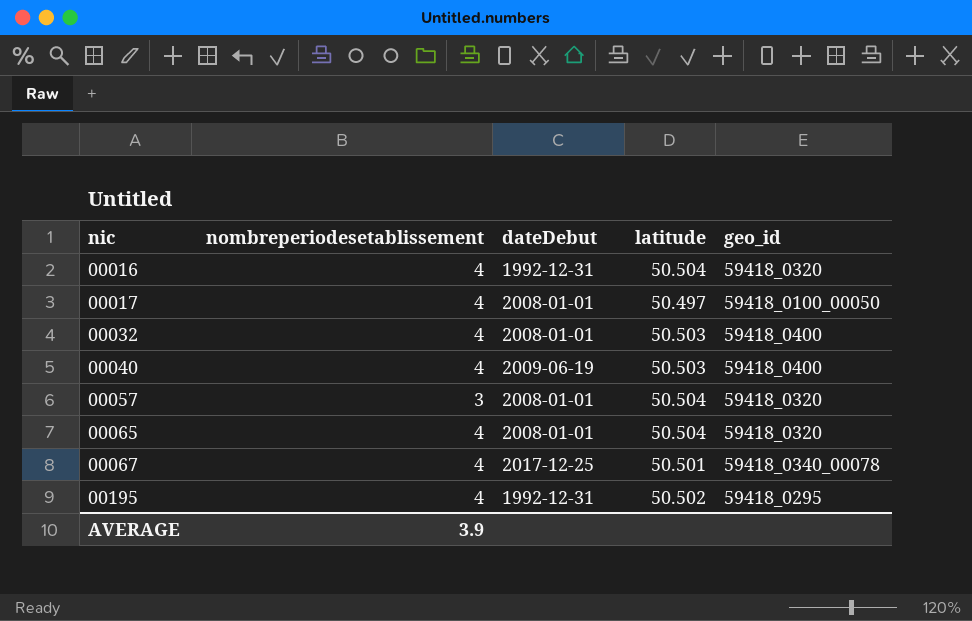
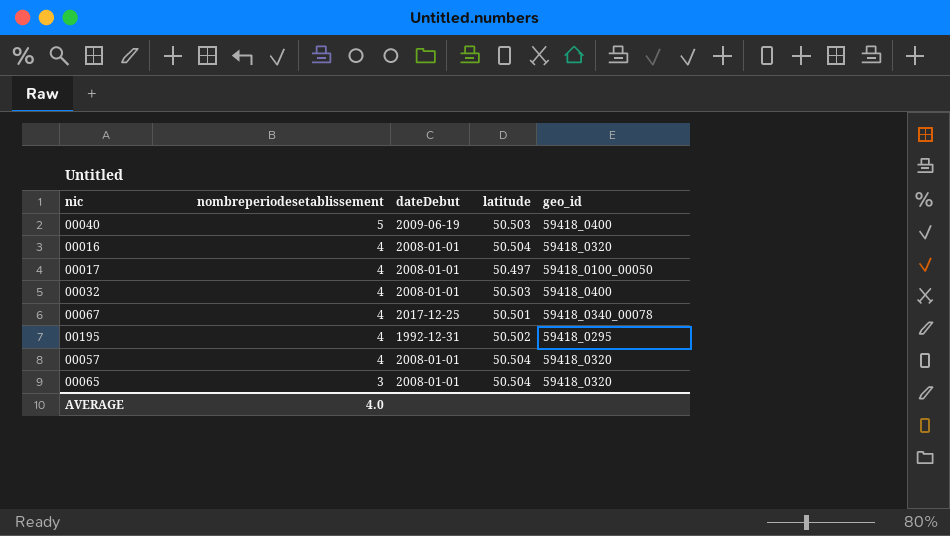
row order: nic ascending -> nombreperiodesetablissement descending
00040 | nombreperiodesetablissement: 4 -> 5
00016 | dateDebut: 1992-12-31 -> 2008-01-01
00057 | nombreperiodesetablissement: 3 -> 4
00065 | nombreperiodesetablissement: 4 -> 3
AVERAGE | nombreperiodesetablissement: 3.9 -> 4.0

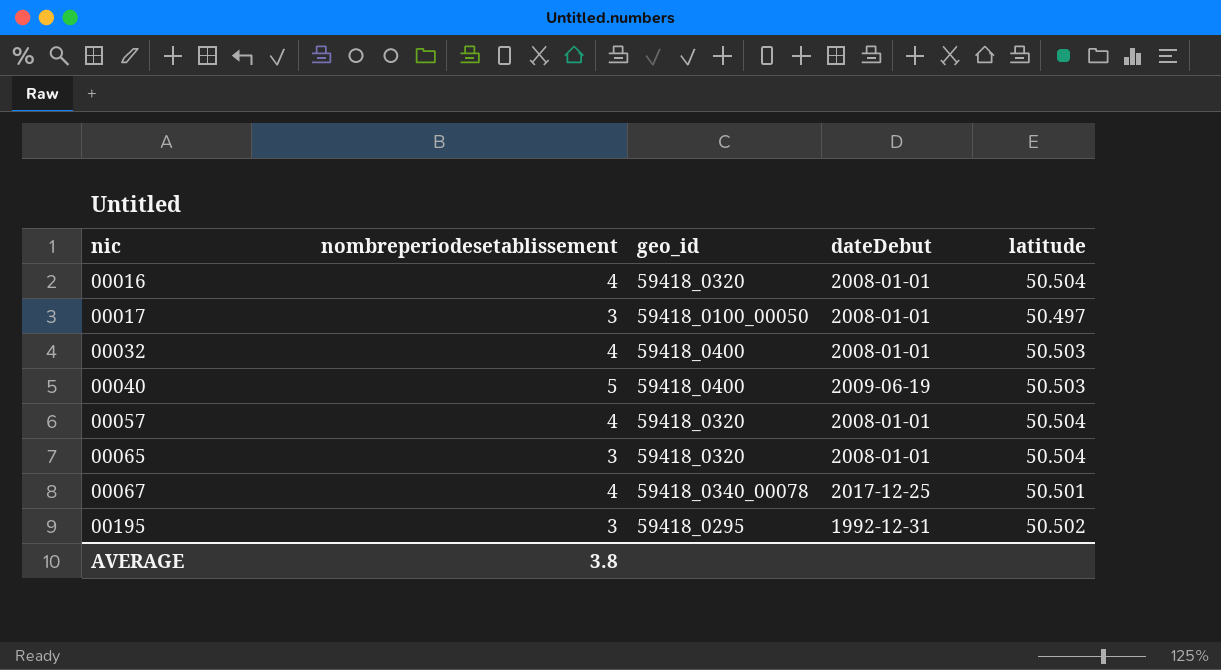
row order: nombreperiodesetablissement descending -> nic ascending
column geo_id | position: 5 -> 3
00017 | nombreperiodesetablissement: 4 -> 3
00195 | nombreperiodesetablissement: 4 -> 3
AVERAGE | nombreperiodesetablissement: 4.0 -> 3.8

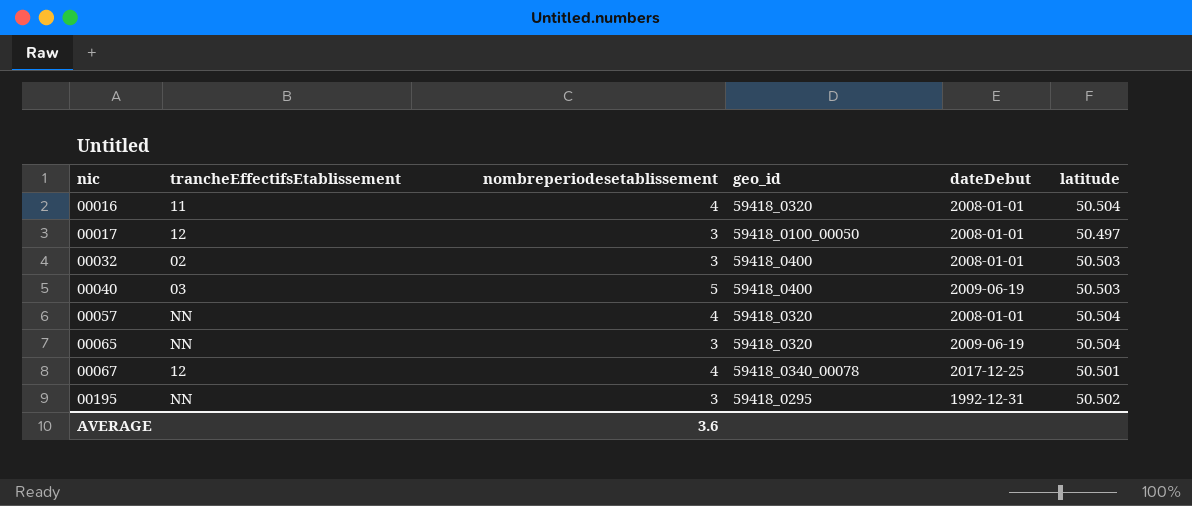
column trancheEffectifsEtablissement | position: none -> 2
00032 | nombreperiodesetablissement: 4 -> 3
00065 | dateDebut: 2008-01-01 -> 2009-06-19
AVERAGE | nombreperiodesetablissement: 3.8 -> 3.6

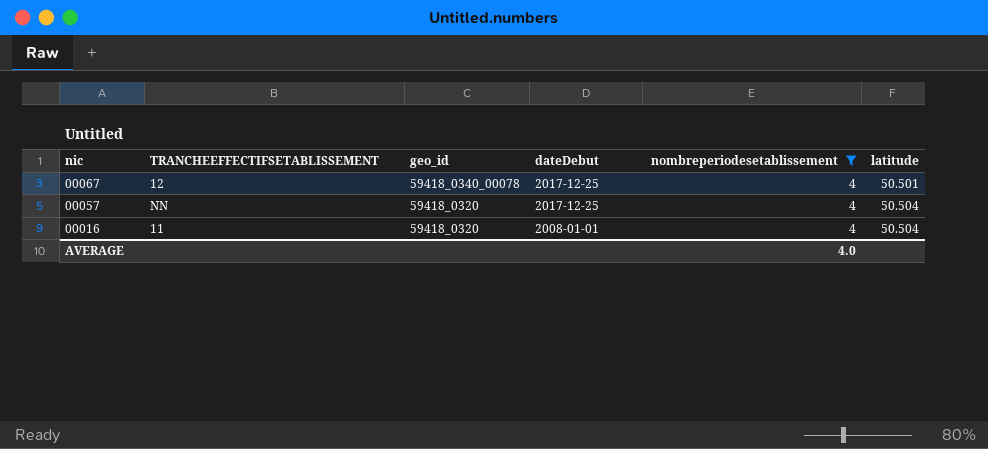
filter: none -> nombreperiodesetablissement = 4
row order: nic ascending -> nic descending
column name: trancheEffectifsEtablissement -> TRANCHEEFFECTIFSETABLISSEMENT
column nombreperiodesetablissement | position: 3 -> 5
00057 | dateDebut: 2008-01-01 -> 2017-12-25
AVERAGE | nombreperiodesetablissement: 3.6 -> 4.0

